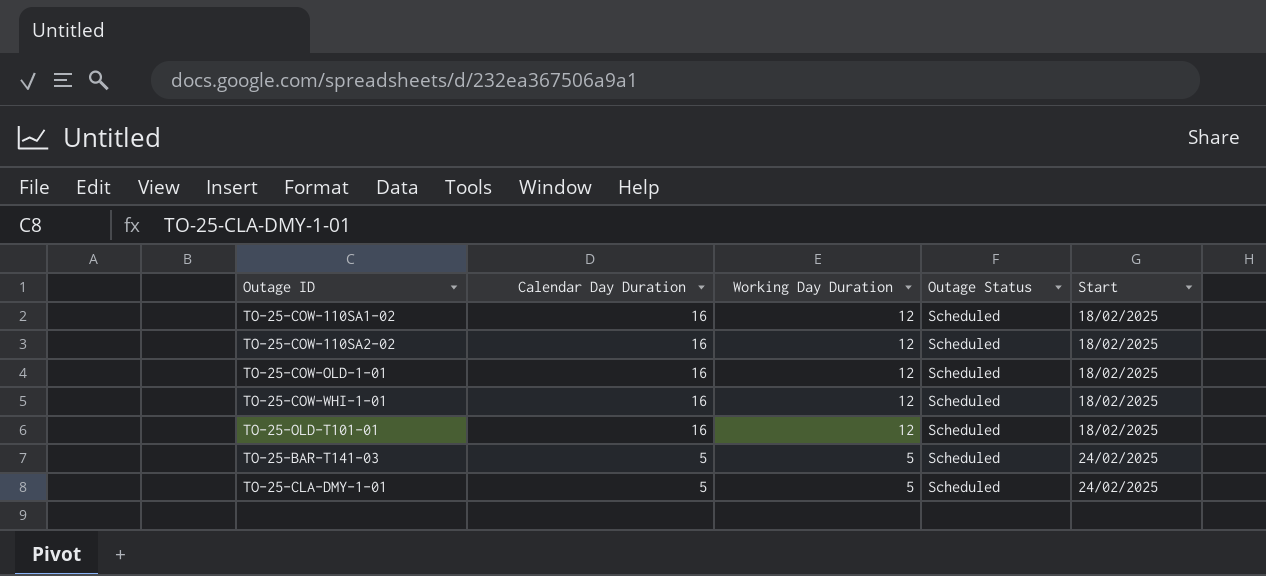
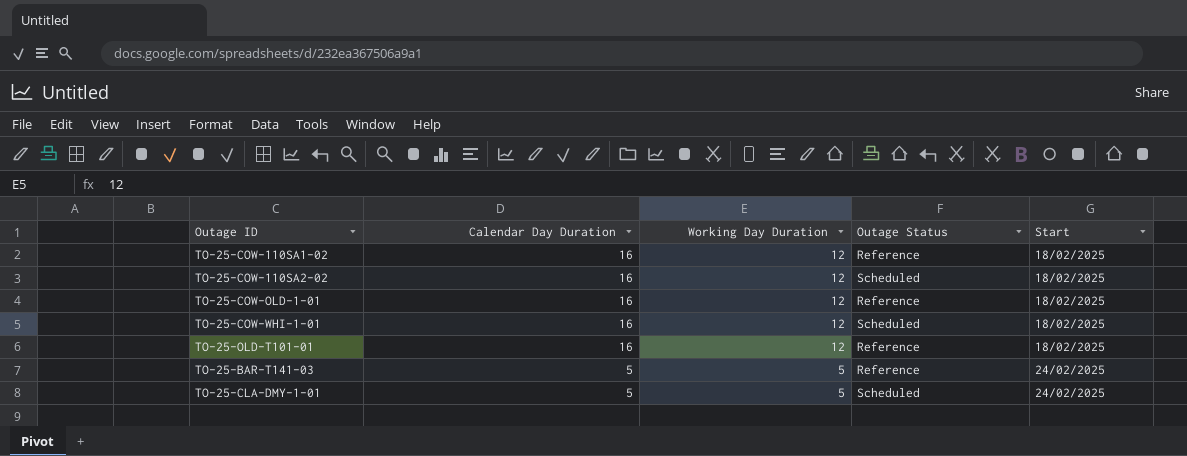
TO-25-COW-110SA1-02 | Outage Status: Scheduled -> Reference
TO-25-COW-OLD-1-01 | Outage Status: Scheduled -> Reference
TO-25-OLD-T101-01 | Outage Status: Scheduled -> Reference
TO-25-BAR-T141-03 | Outage Status: Scheduled -> Reference

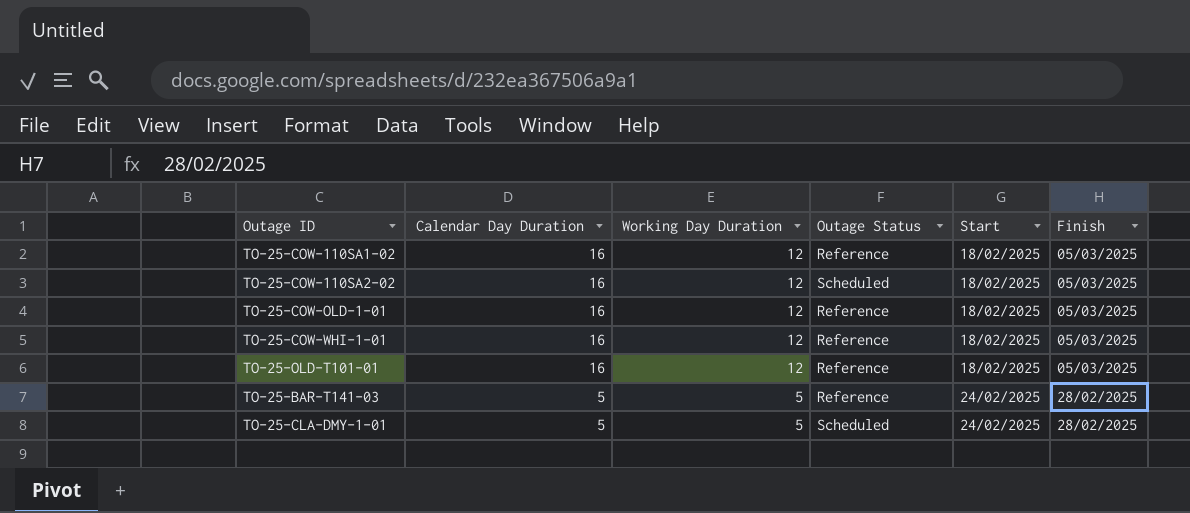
column Finish | position: none -> 6
TO-25-COW-WHI-1-01 | Outage Status: Scheduled -> Reference

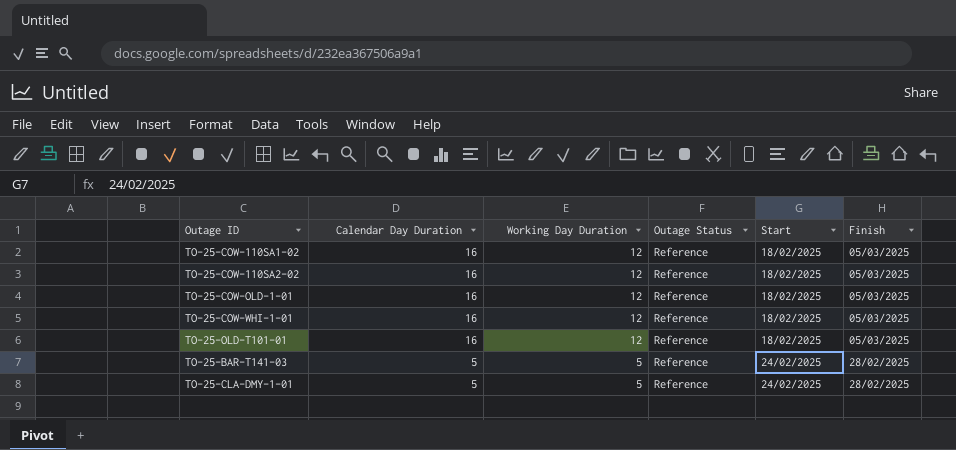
TO-25-COW-110SA2-02 | Outage Status: Scheduled -> Reference
TO-25-CLA-DMY-1-01 | Outage Status: Scheduled -> Reference

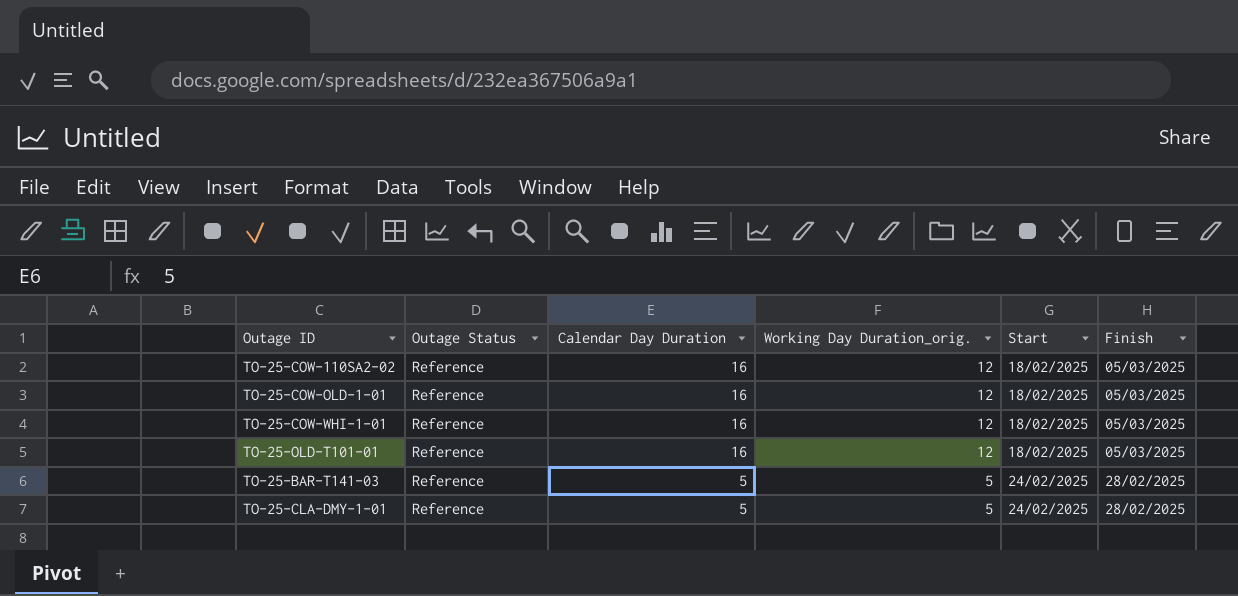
column Outage Status | position: 4 -> 2
column name: Working Day Duration -> Working Day Duration_orig.
row TO-25-COW-110SA1-02: 16 | 12 | Reference | 18/02/2025 | 05/03/2025 -> none

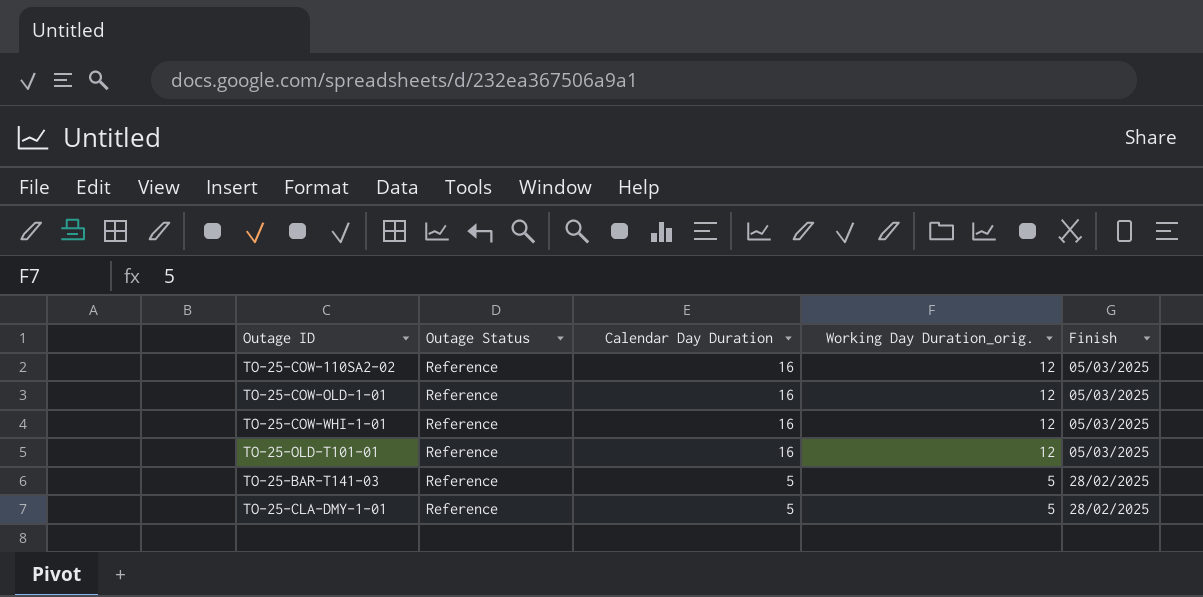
column Start | position: 5 -> none

